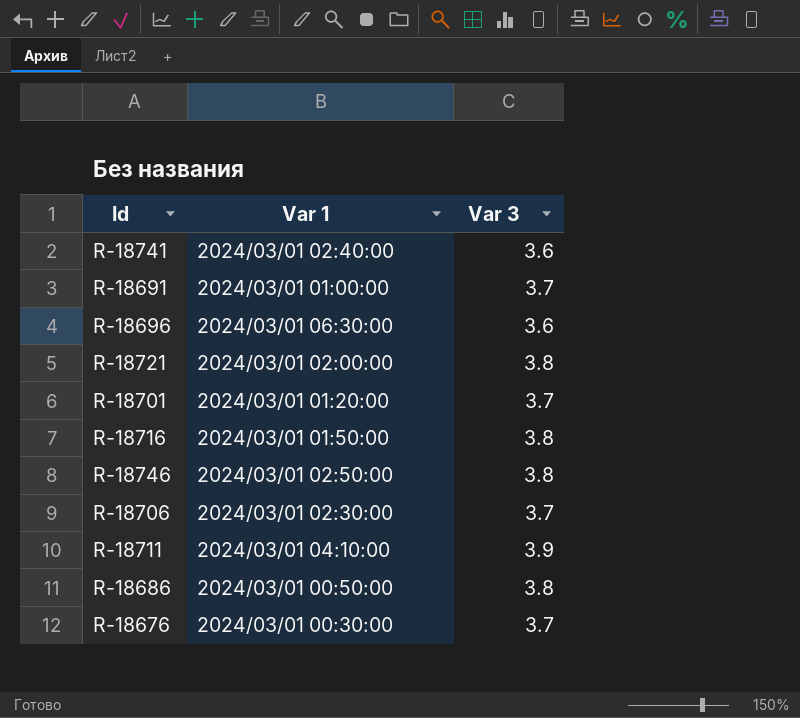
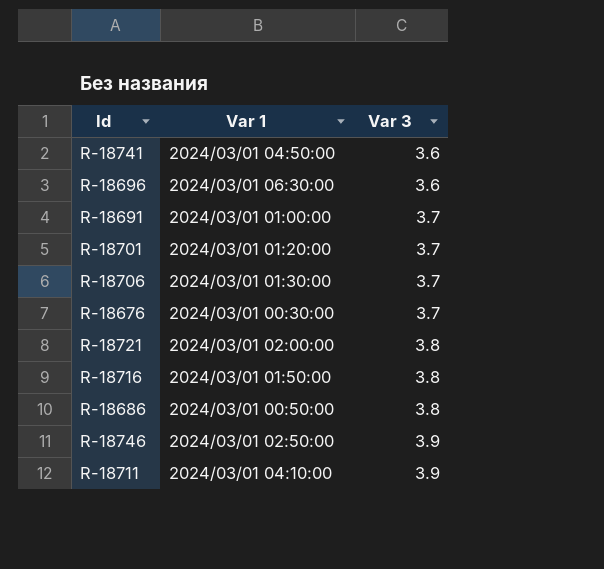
row order: none -> Var 3 ascending
R-18741 | Var 1: 2024/03/01 02:40:00 -> 2024/03/01 04:50:00
R-18706 | Var 1: 2024/03/01 02:30:00 -> 2024/03/01 01:30:00
R-18746 | Var 3: 3.8 -> 3.9

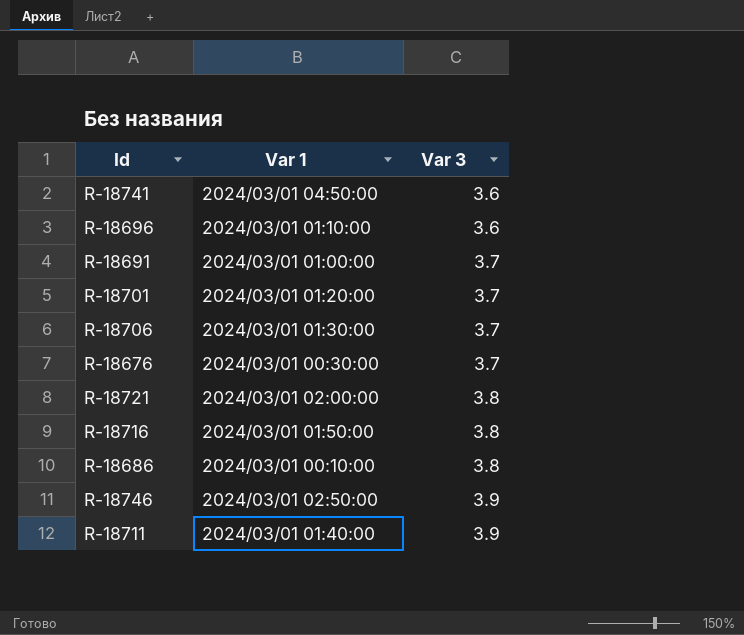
R-18696 | Var 1: 2024/03/01 06:30:00 -> 2024/03/01 01:10:00
R-18686 | Var 1: 2024/03/01 00:50:00 -> 2024/03/01 00:10:00
R-18711 | Var 1: 2024/03/01 04:10:00 -> 2024/03/01 01:40:00

